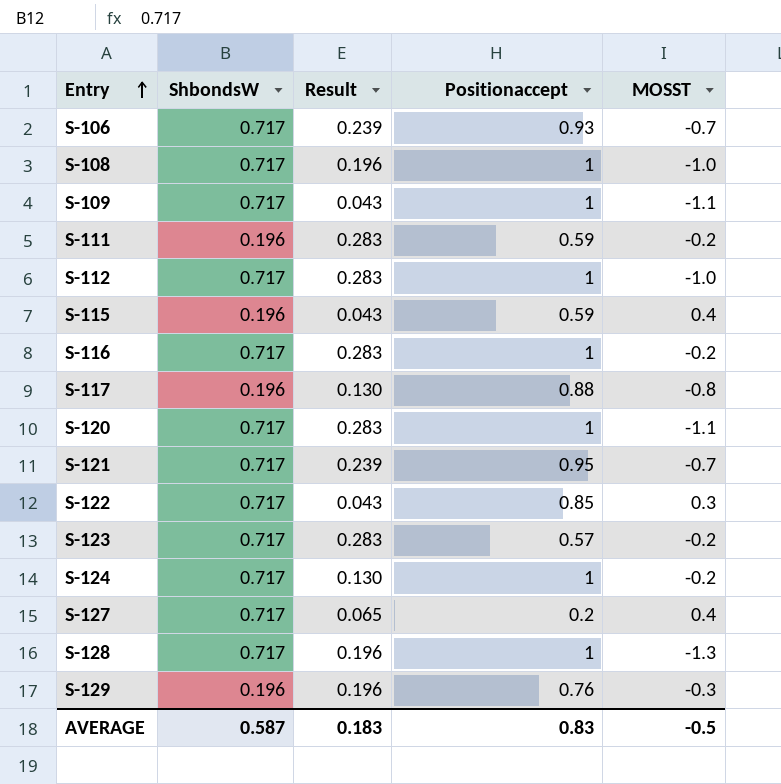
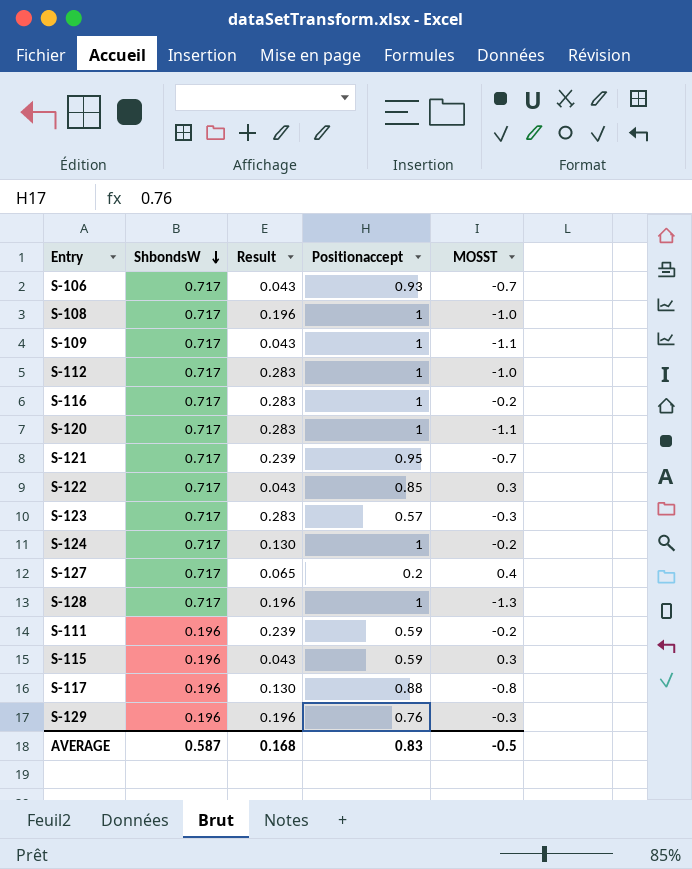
row order: Entry ascending -> ShbondsW descending
S-106 | Result: 0.239 -> 0.043
S-123 | MOSST: -0.2 -> -0.3
S-111 | Result: 0.283 -> 0.239
S-115 | MOSST: 0.4 -> 0.3
AVERAGE | Result: 0.183 -> 0.168

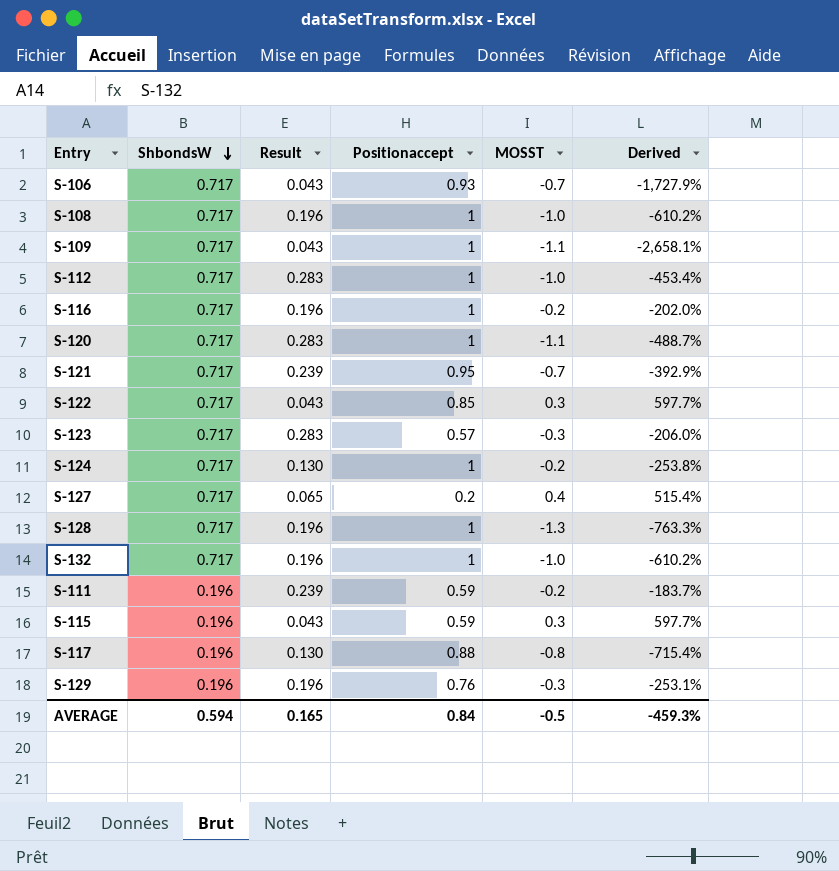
column Derived | formula: none -> ([MOSST] - [Result]) / [Result]
S-116 | Result: 0.283 -> 0.196
row S-132: none -> 0.717 | 0.196 | 1 | -1.0 | -610.2%
AVERAGE | ShbondsW: 0.587 -> 0.594
AVERAGE | Result: 0.168 -> 0.165
AVERAGE | Positionaccept: 0.83 -> 0.84

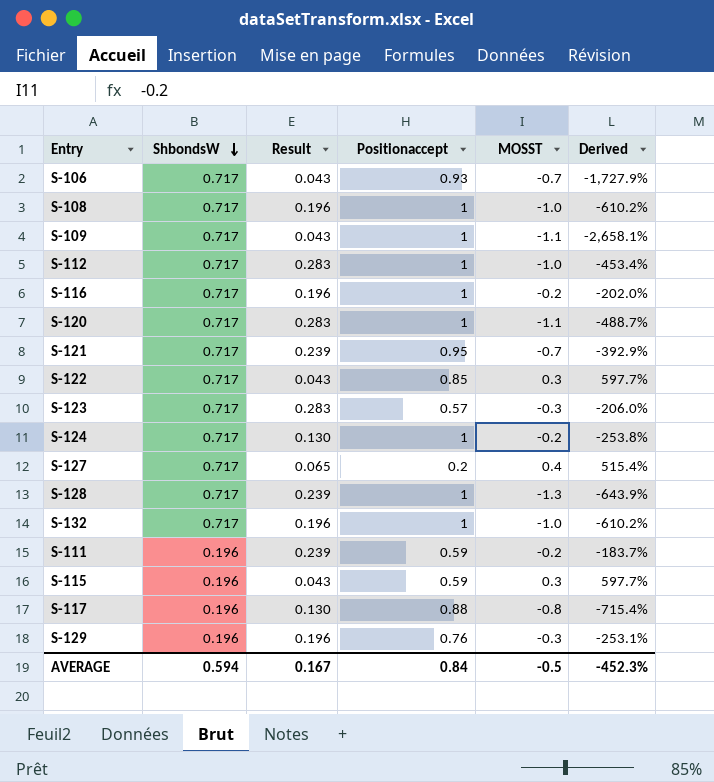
S-128 | Result: 0.196 -> 0.239
S-128 | Derived: -763.3% -> -643.9%
AVERAGE | Result: 0.165 -> 0.167
AVERAGE | Derived: -459.3% -> -452.3%

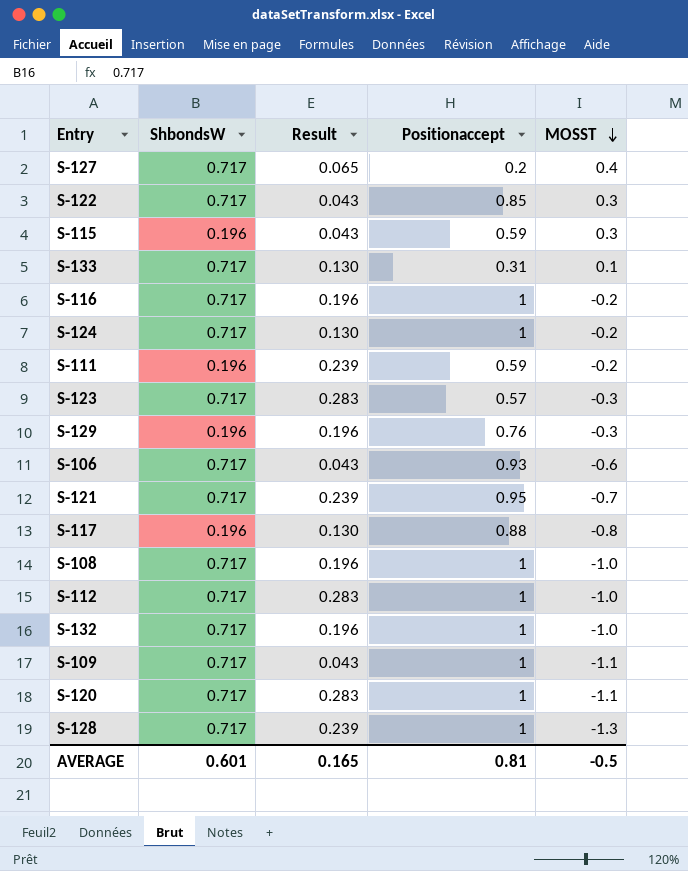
row order: ShbondsW descending -> MOSST descending
column Derived | formula: ([MOSST] - [Result]) / [Result] -> none
row S-133: none -> 0.717 | 0.130 | 0.31 | 0.1
S-106 | MOSST: -0.7 -> -0.6
AVERAGE | ShbondsW: 0.594 -> 0.601
AVERAGE | Result: 0.167 -> 0.165
AVERAGE | Positionaccept: 0.84 -> 0.81

